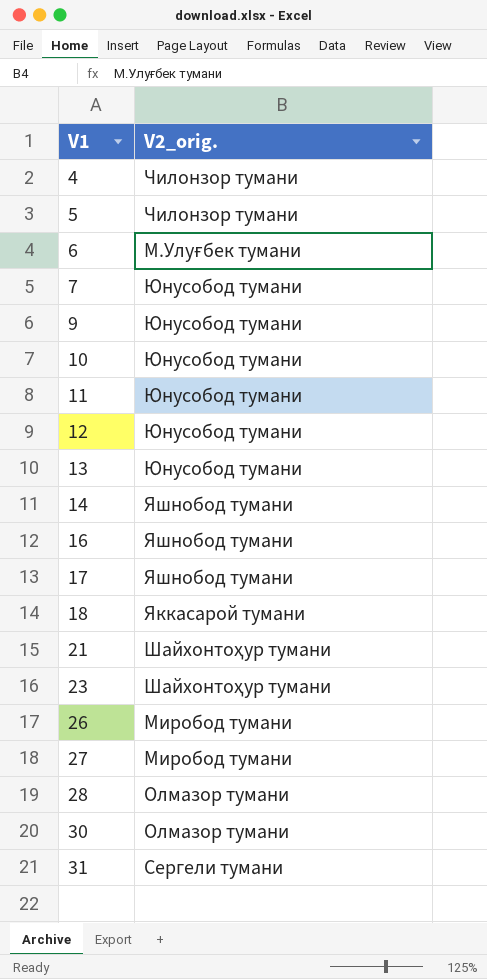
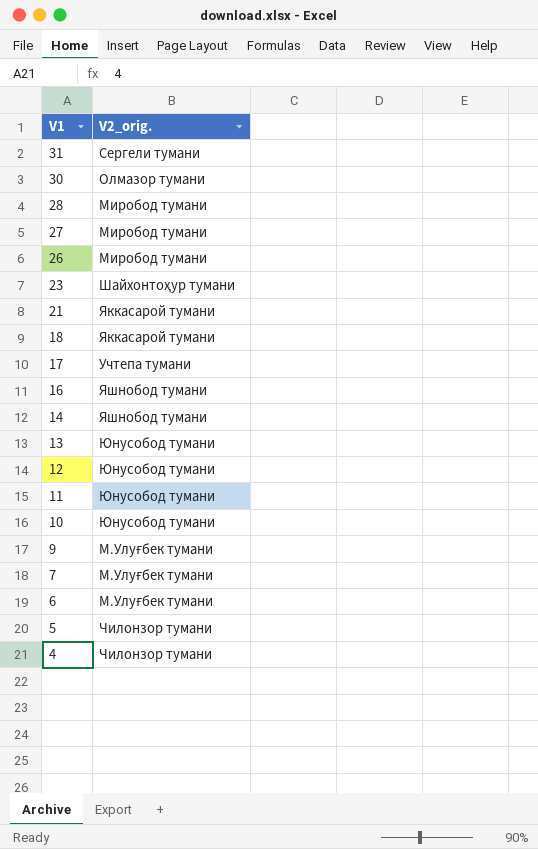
row order: V1 ascending -> V1 descending
28 | V2_orig.: Олмазор тумани -> Миробод тумани
21 | V2_orig.: Шайхонтоҳур тумани -> Яккасарой тумани
17 | V2_orig.: Яшнобод тумани -> Учтепа тумани
9 | V2_orig.: Юнусобод тумани -> М.Улуғбек тумани
7 | V2_orig.: Юнусобод тумани -> М.Улуғбек тумани

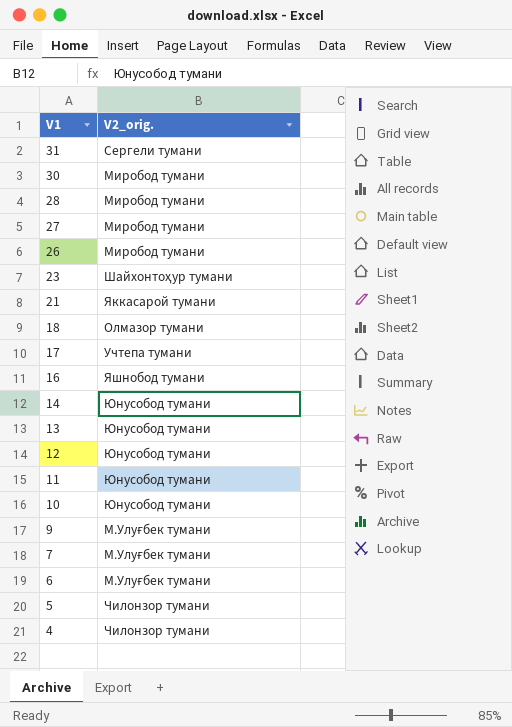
30 | V2_orig.: Олмазор тумани -> Миробод тумани
18 | V2_orig.: Яккасарой тумани -> Олмазор тумани
14 | V2_orig.: Яшнобод тумани -> Юнусобод тумани

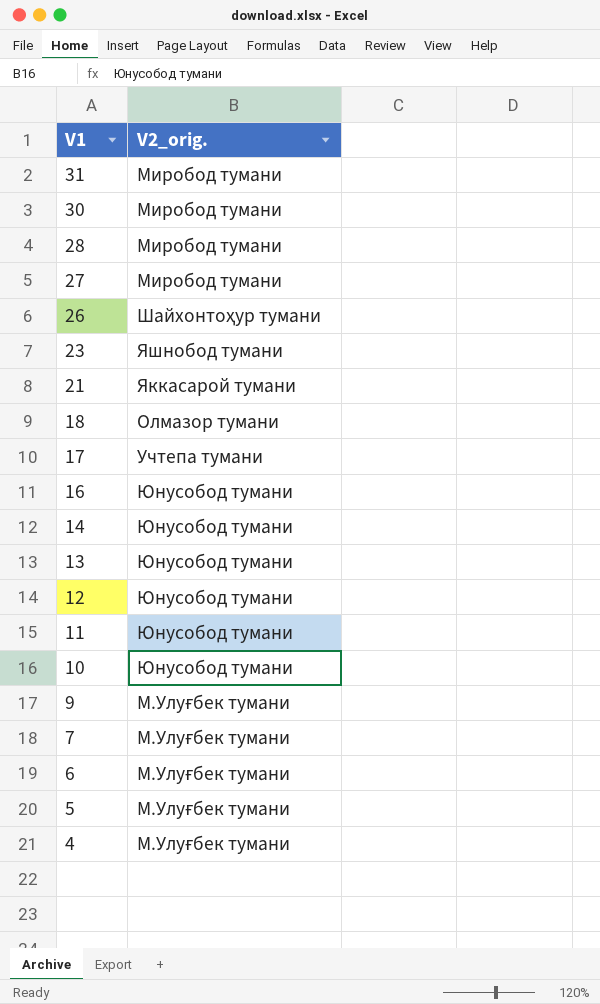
31 | V2_orig.: Сергели тумани -> Миробод тумани
26 | V2_orig.: Миробод тумани -> Шайхонтоҳур тумани
23 | V2_orig.: Шайхонтоҳур тумани -> Яшнобод тумани
16 | V2_orig.: Яшнобод тумани -> Юнусобод тумани
5 | V2_orig.: Чилонзор тумани -> М.Улуғбек тумани
4 | V2_orig.: Чилонзор тумани -> М.Улуғбек тумани

